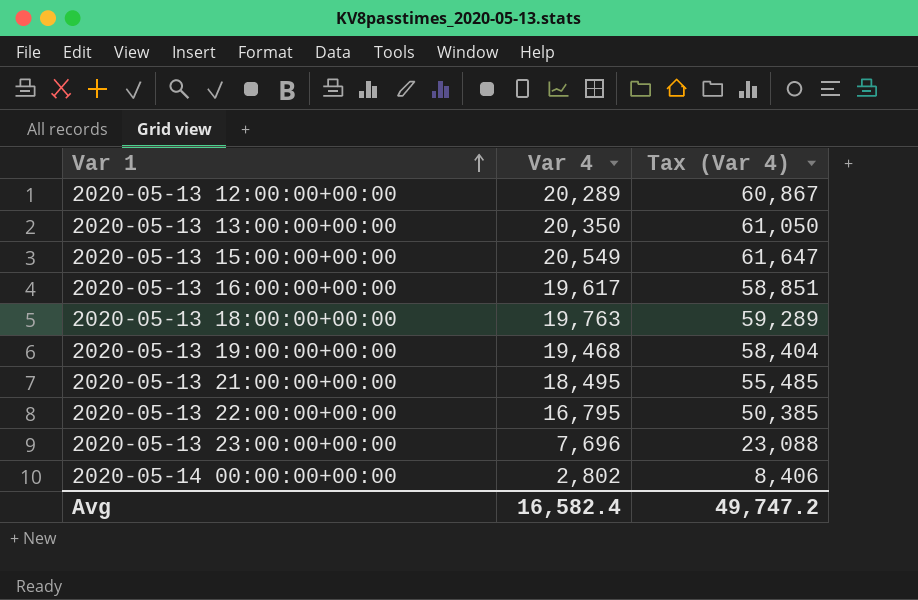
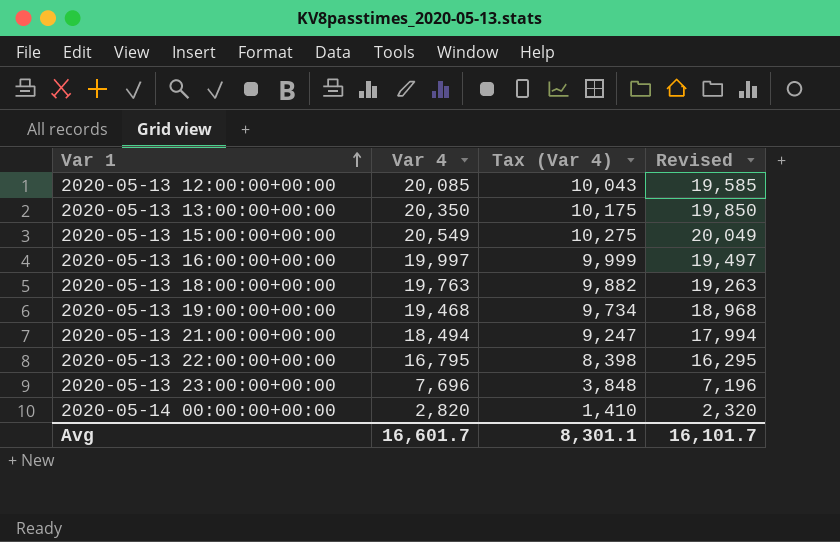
column Tax (Var 4) | formula: [Var 4] * 3 -> [Var 4] * 0.5
column Revised | formula: none -> [Var 4] - 500
2020-05-13 12:00:00+00:00 | Var 4: 20,289 -> 20,085
2020-05-13 16:00:00+00:00 | Var 4: 19,617 -> 19,997
2020-05-13 21:00:00+00:00 | Var 4: 18,495 -> 18,494
2020-05-14 00:00:00+00:00 | Var 4: 2,802 -> 2,820
Avg | Var 4: 16,582.4 -> 16,601.7
Avg | Tax (Var 4): 49,747.2 -> 8,301.1

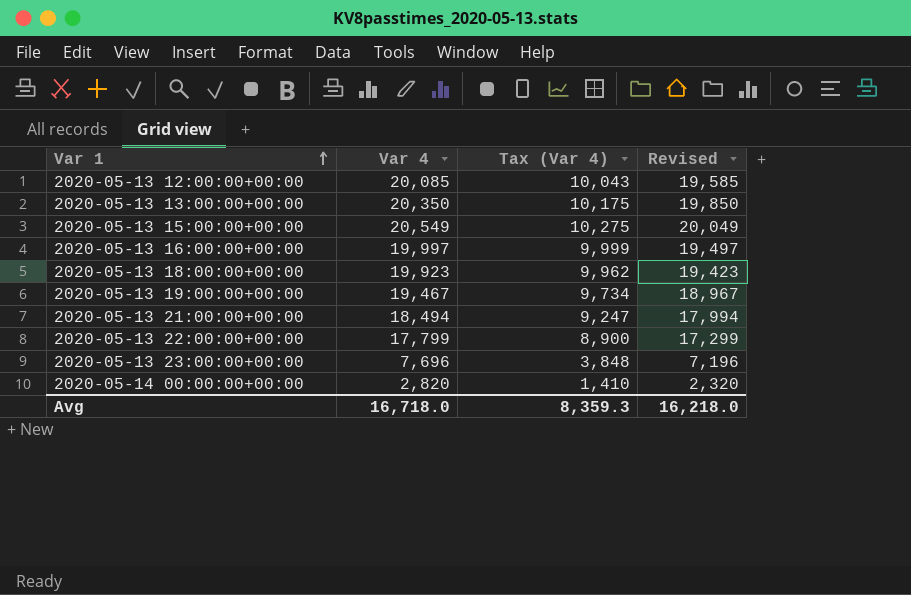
2020-05-13 18:00:00+00:00 | Var 4: 19,763 -> 19,923
2020-05-13 18:00:00+00:00 | Tax (Var 4): 9,882 -> 9,962
2020-05-13 18:00:00+00:00 | Revised: 19,263 -> 19,423
2020-05-13 19:00:00+00:00 | Var 4: 19,468 -> 19,467
2020-05-13 19:00:00+00:00 | Revised: 18,968 -> 18,967
2020-05-13 22:00:00+00:00 | Var 4: 16,795 -> 17,799
2020-05-13 22:00:00+00:00 | Tax (Var 4): 8,398 -> 8,900
2020-05-13 22:00:00+00:00 | Revised: 16,295 -> 17,299
Avg | Var 4: 16,601.7 -> 16,718.0
Avg | Tax (Var 4): 8,301.1 -> 8,359.3
Avg | Revised: 16,101.7 -> 16,218.0

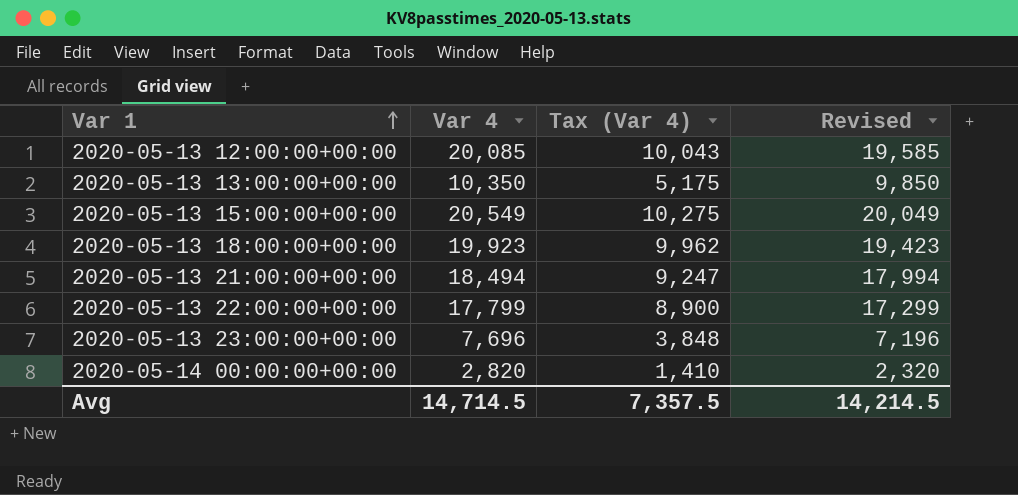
row 2020-05-13 16:00:00+00:00: 19,997 | 9,999 | 19,497 -> none
row 2020-05-13 19:00:00+00:00: 19,467 | 9,734 | 18,967 -> none
2020-05-13 13:00:00+00:00 | Var 4: 20,350 -> 10,350
2020-05-13 13:00:00+00:00 | Tax (Var 4): 10,175 -> 5,175
2020-05-13 13:00:00+00:00 | Revised: 19,850 -> 9,850
Avg | Var 4: 16,718.0 -> 14,714.5
Avg | Tax (Var 4): 8,359.3 -> 7,357.5
Avg | Revised: 16,218.0 -> 14,214.5

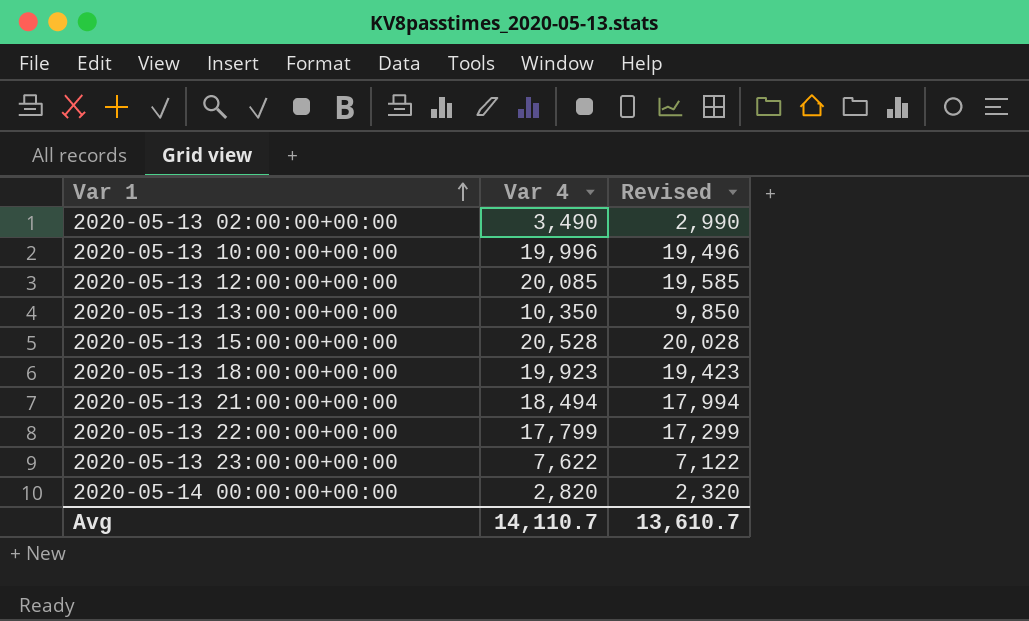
column Tax (Var 4) | formula: [Var 4] * 0.5 -> none
row 2020-05-13 02:00:00+00:00: none -> 3,490 | 2,990
row 2020-05-13 10:00:00+00:00: none -> 19,996 | 19,496
2020-05-13 15:00:00+00:00 | Var 4: 20,549 -> 20,528
2020-05-13 15:00:00+00:00 | Revised: 20,049 -> 20,028
2020-05-13 23:00:00+00:00 | Var 4: 7,696 -> 7,622
2020-05-13 23:00:00+00:00 | Revised: 7,196 -> 7,122
Avg | Var 4: 14,714.5 -> 14,110.7
Avg | Revised: 14,214.5 -> 13,610.7

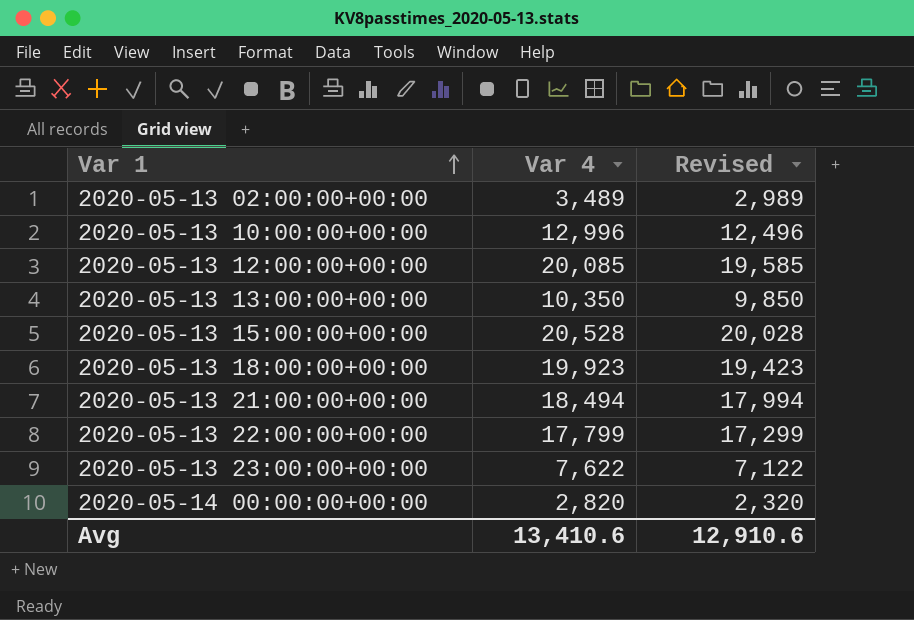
2020-05-13 02:00:00+00:00 | Var 4: 3,490 -> 3,489
2020-05-13 02:00:00+00:00 | Revised: 2,990 -> 2,989
2020-05-13 10:00:00+00:00 | Var 4: 19,996 -> 12,996
2020-05-13 10:00:00+00:00 | Revised: 19,496 -> 12,496
Avg | Var 4: 14,110.7 -> 13,410.6
Avg | Revised: 13,610.7 -> 12,910.6

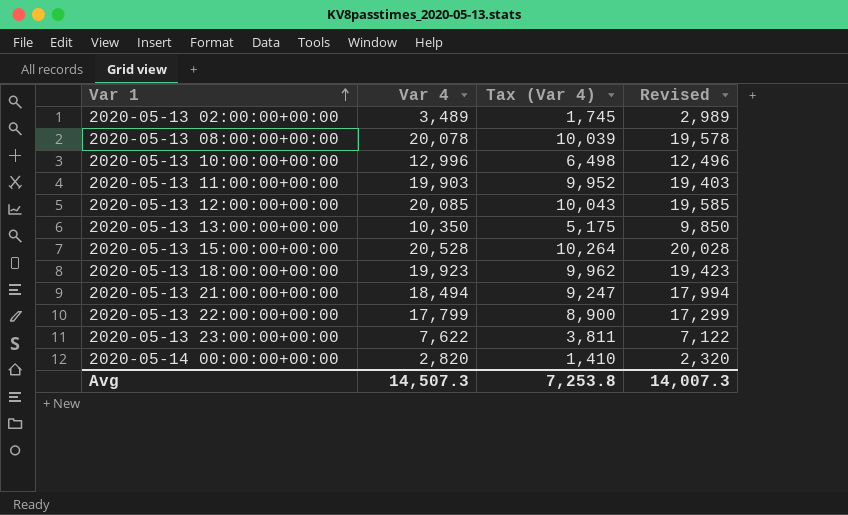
column Tax (Var 4) | formula: none -> [Var 4] * 0.5
row 2020-05-13 08:00:00+00:00: none -> 20,078 | 10,039 | 19,578
row 2020-05-13 11:00:00+00:00: none -> 19,903 | 9,952 | 19,403
Avg | Var 4: 13,410.6 -> 14,507.3
Avg | Revised: 12,910.6 -> 14,007.3

